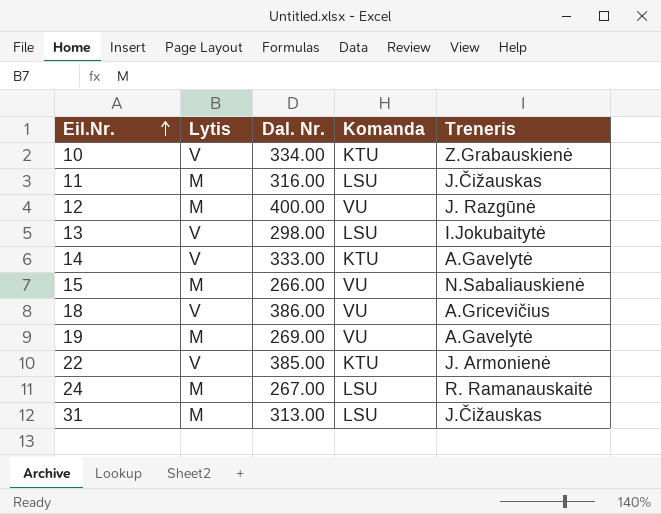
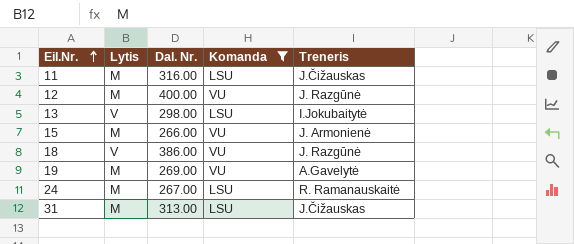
filter: none -> Komanda != KTU
15 | Treneris: N.Sabaliauskienė -> J. Armonienė
18 | Treneris: A.Gricevičius -> J. Razgūnė

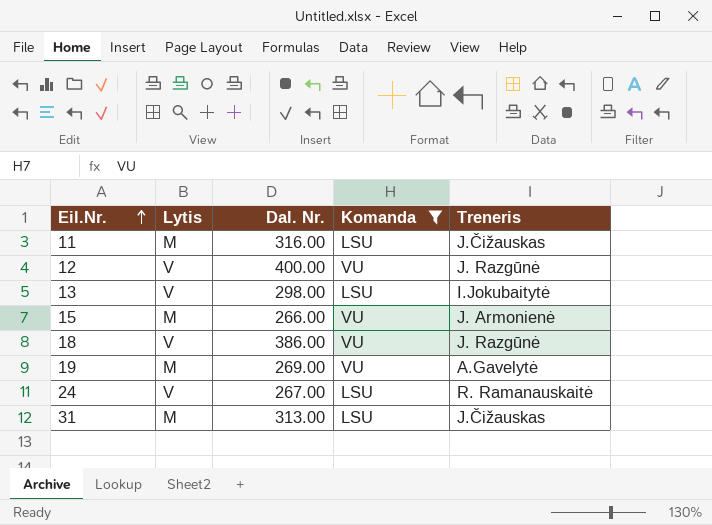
12 | Lytis: M -> V
24 | Lytis: M -> V

